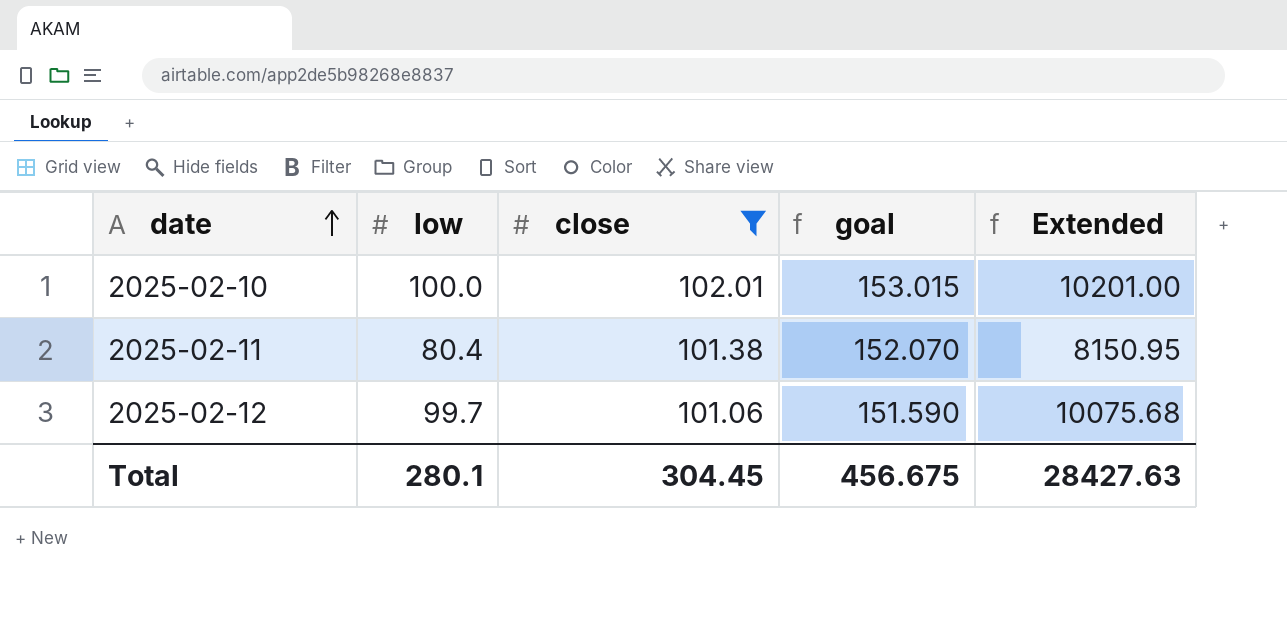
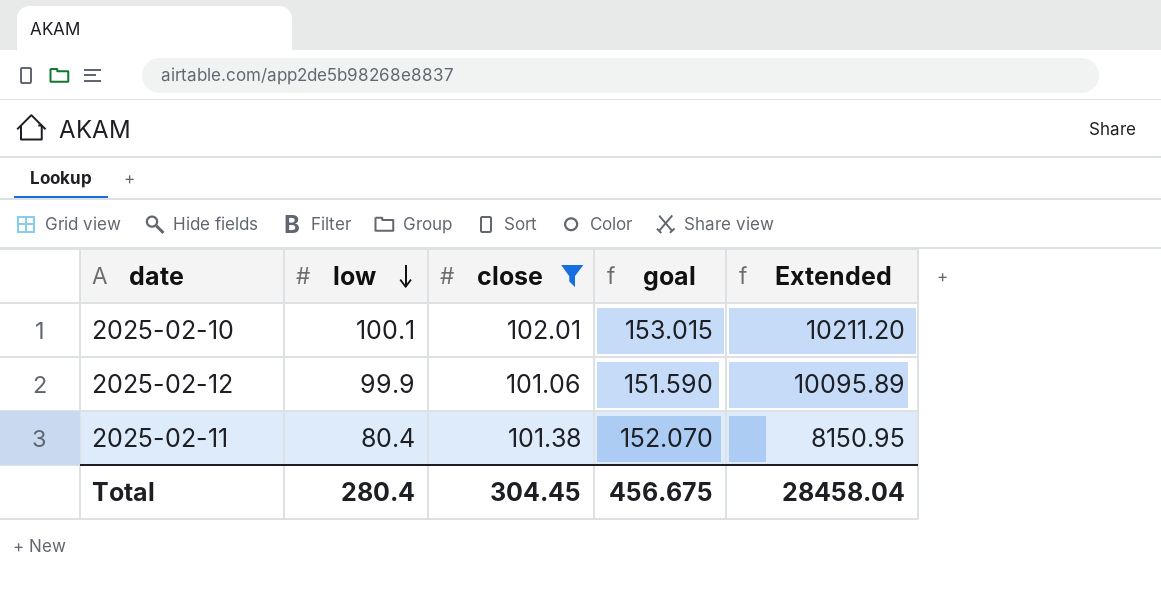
row order: date ascending -> low descending
2025-02-10 | low: 100.0 -> 100.1
2025-02-10 | Extended: 10201.00 -> 10211.20
2025-02-12 | low: 99.7 -> 99.9
2025-02-12 | Extended: 10075.68 -> 10095.89
Total | low: 280.1 -> 280.4
Total | Extended: 28427.63 -> 28458.04

